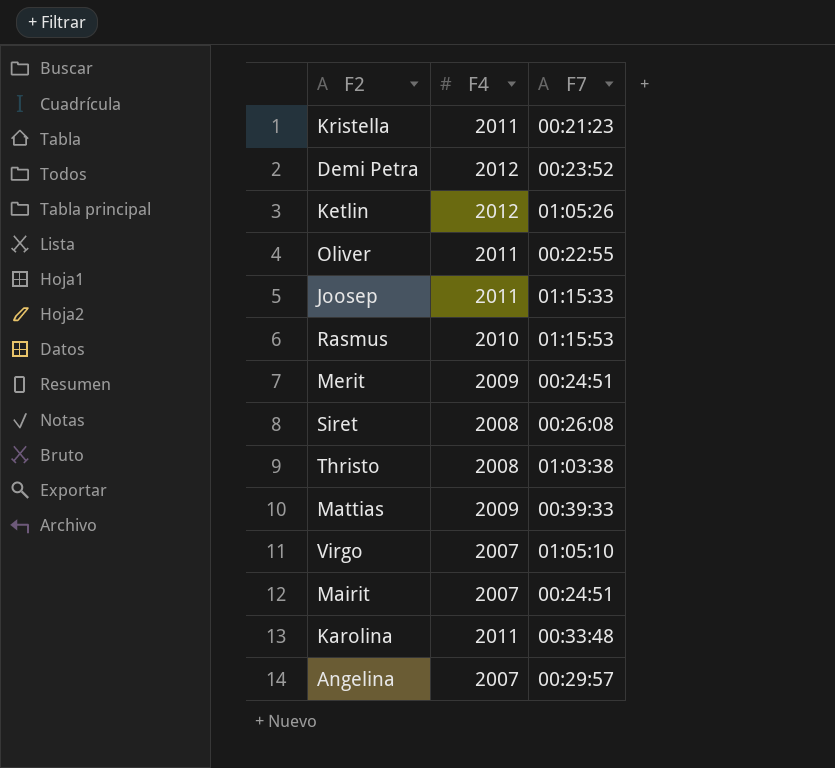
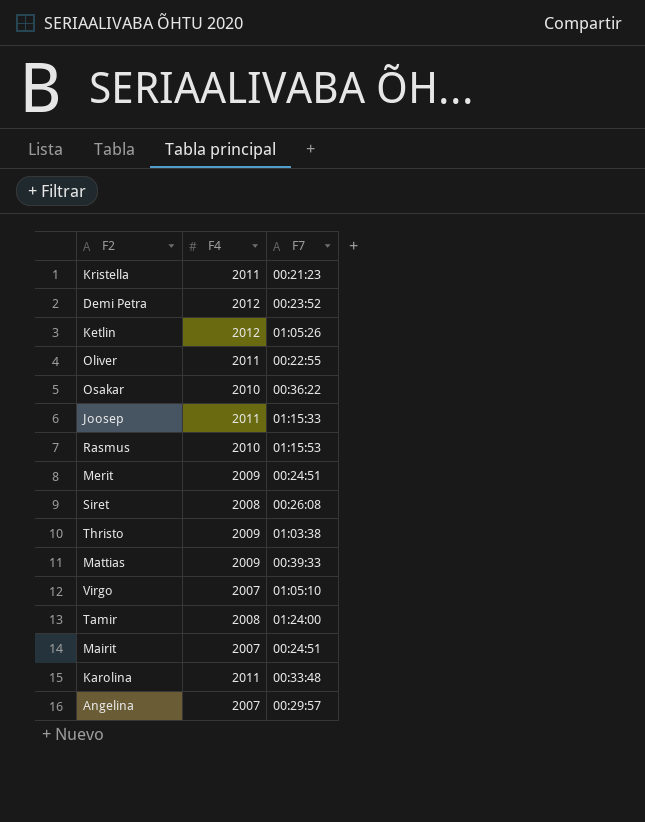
row Osakar: none -> 2010 | 00:36:22
Thristo | F4: 2008 -> 2009
row Tamir: none -> 2008 | 01:24:00

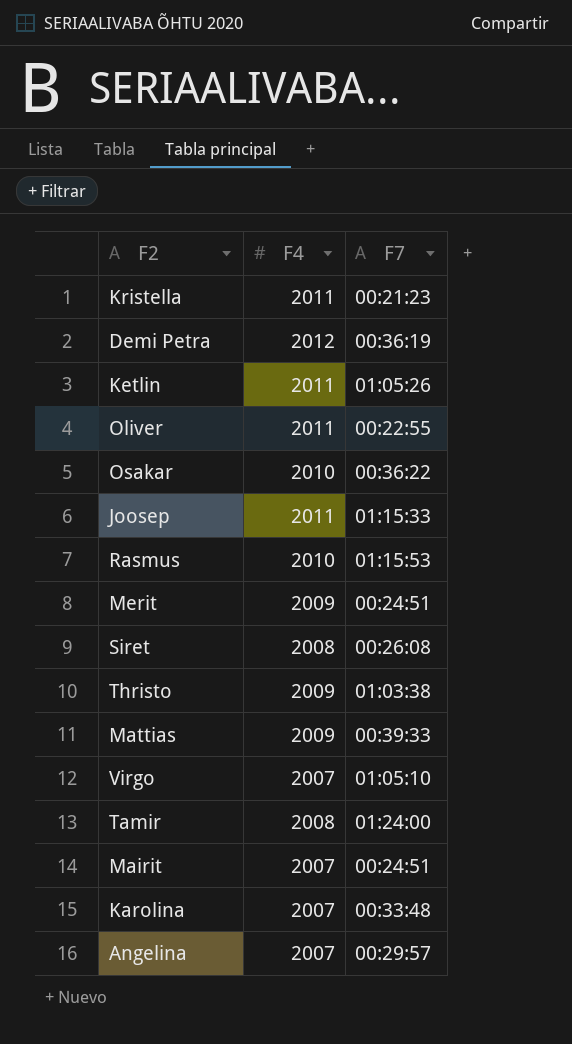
Demi Petra | F7: 00:23:52 -> 00:36:19
Ketlin | F4: 2012 -> 2011
Karolina | F4: 2011 -> 2007

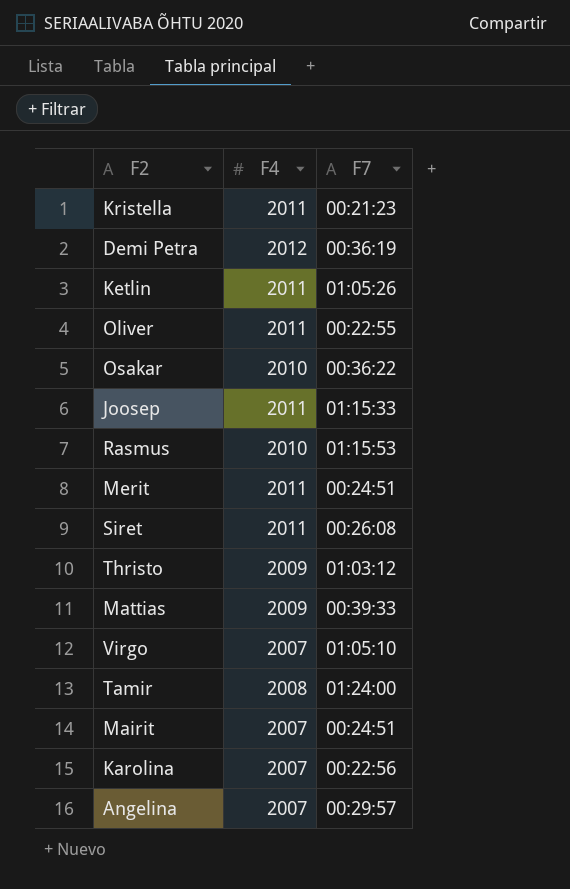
Merit | F4: 2009 -> 2011
Siret | F4: 2008 -> 2011
Thristo | F7: 01:03:38 -> 01:03:12
Karolina | F7: 00:33:48 -> 00:22:56

